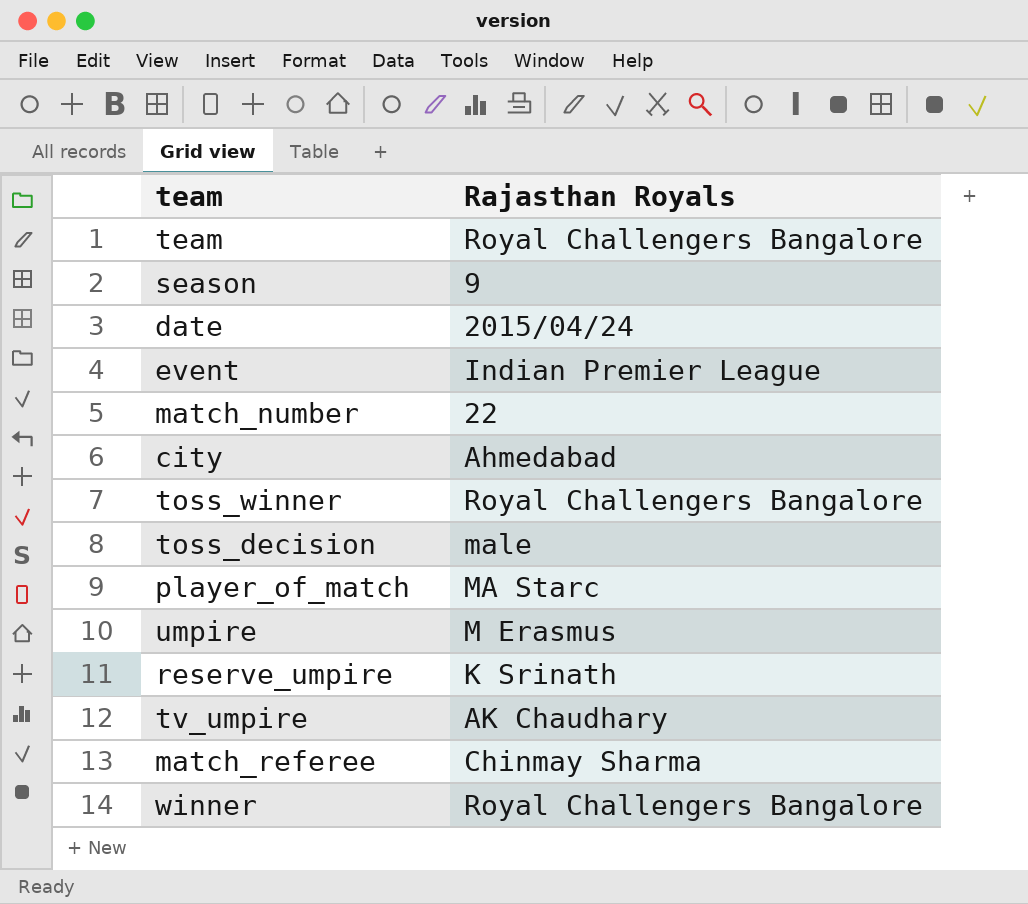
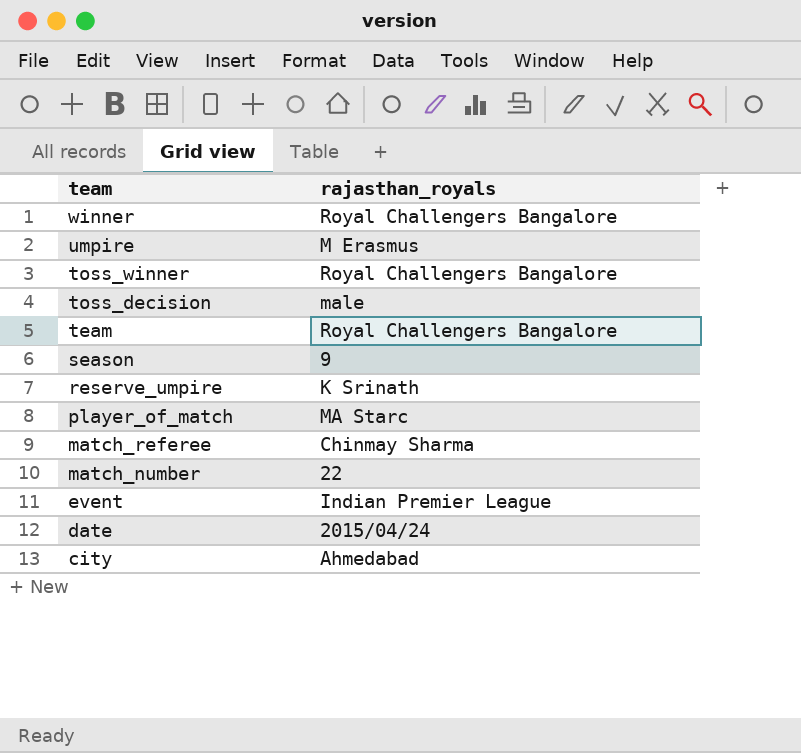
row order: none -> team descending
column name: Rajasthan Royals -> rajasthan_royals
row tv_umpire: AK Chaudhary -> none

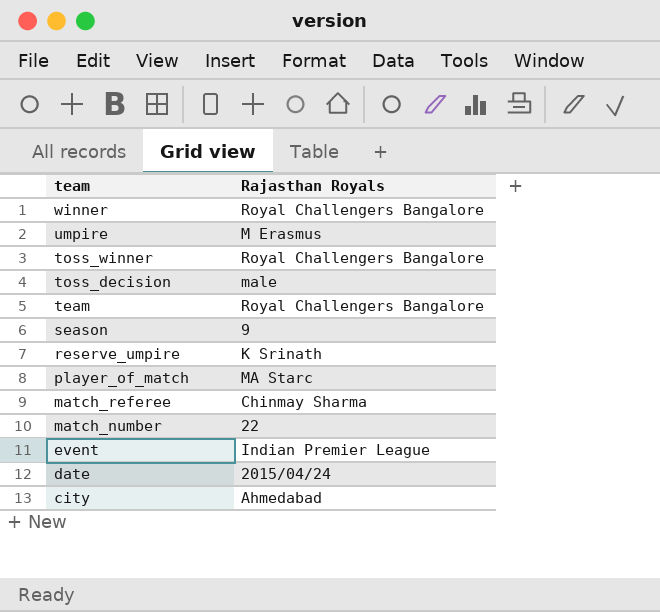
column name: rajasthan_royals -> Rajasthan Royals

